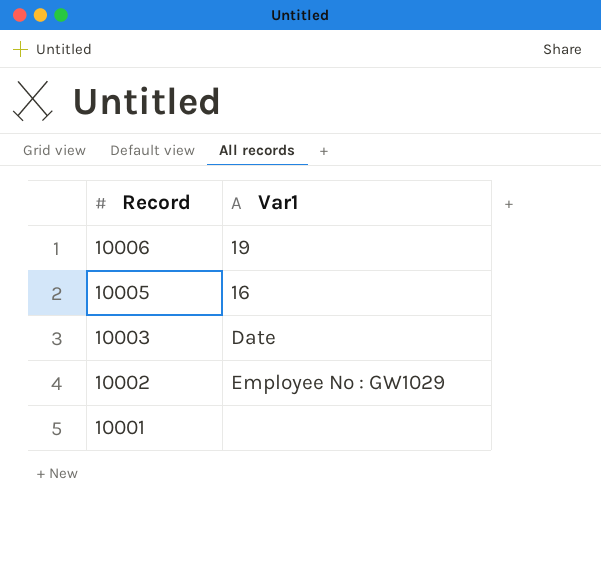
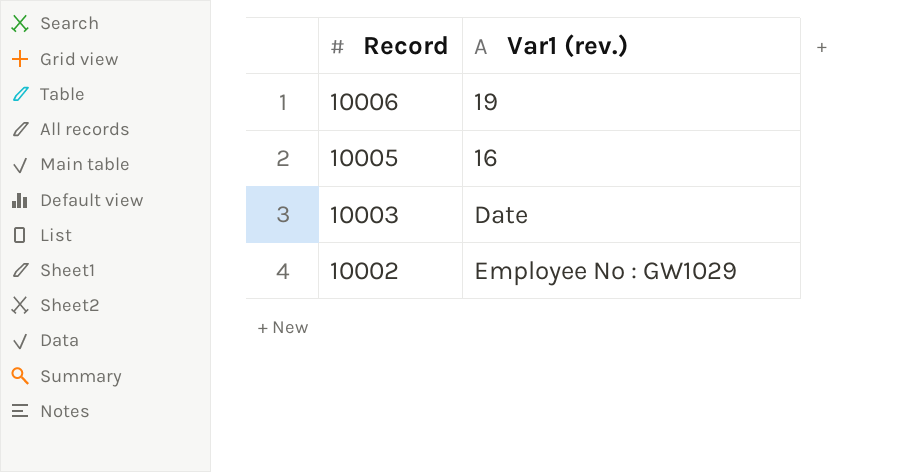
column name: Var1 -> Var1 (rev.)
row 10001: none -> none

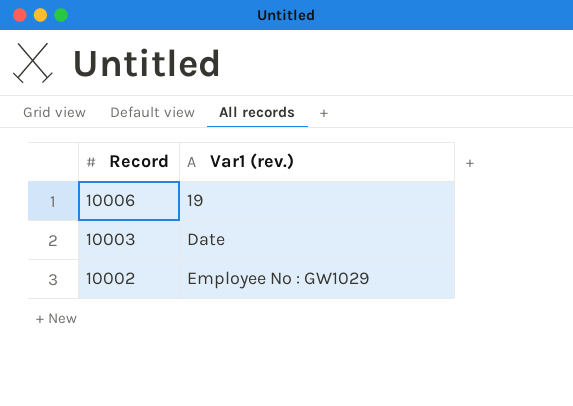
row 10005: 16 -> none

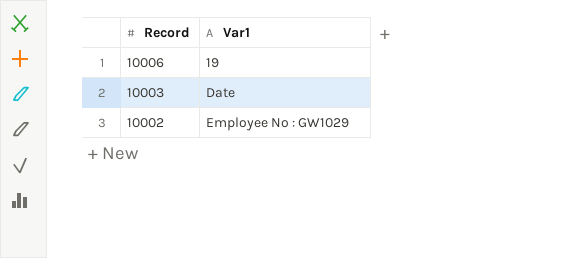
column name: Var1 (rev.) -> Var1

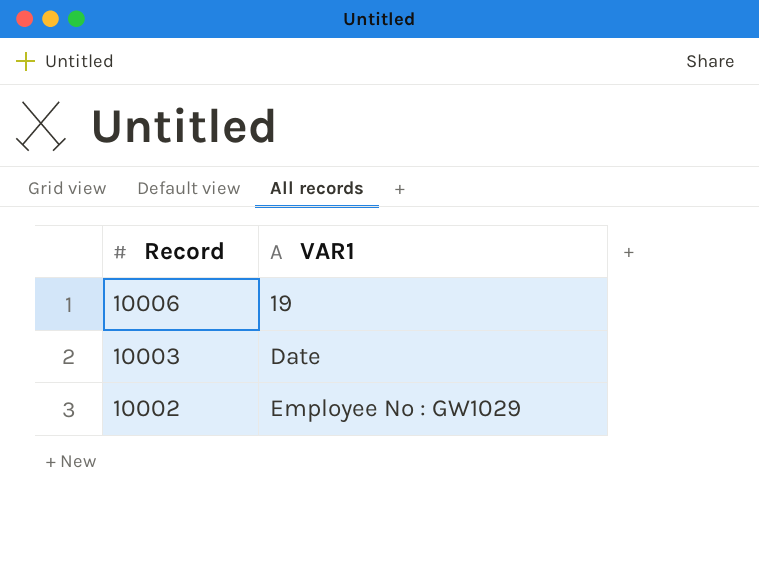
column name: Var1 -> VAR1

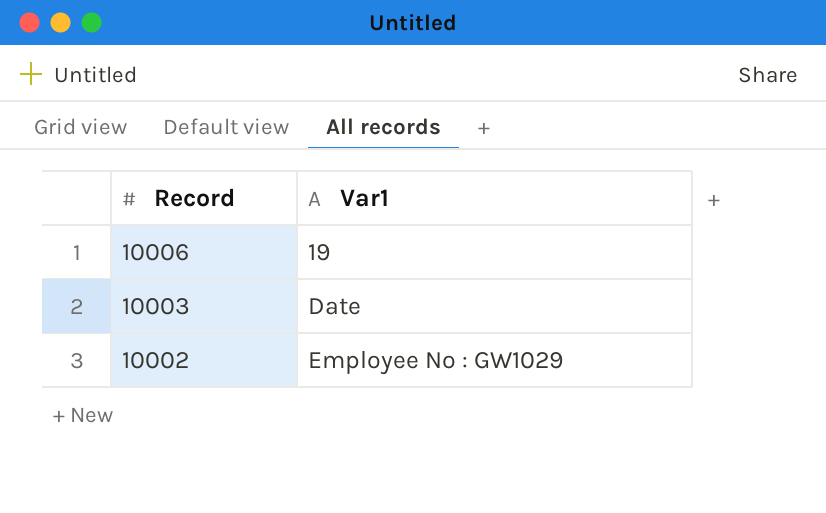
column name: VAR1 -> Var1

